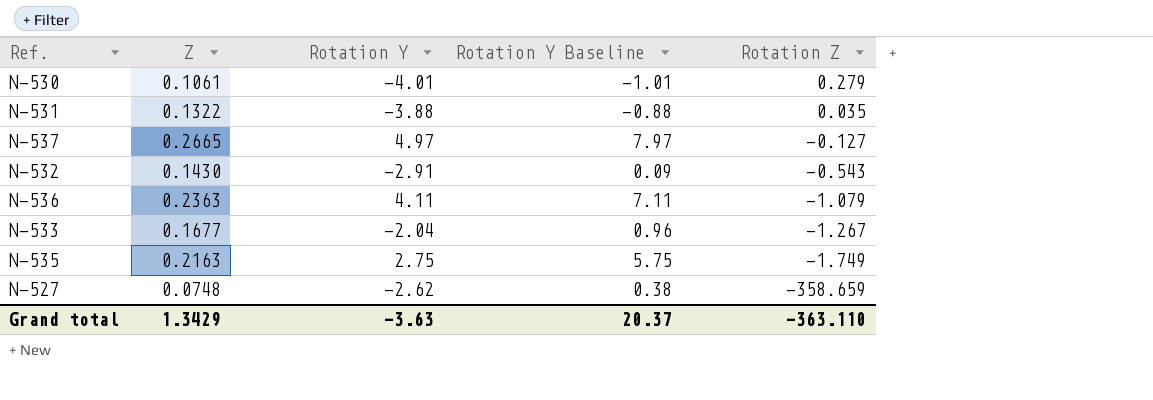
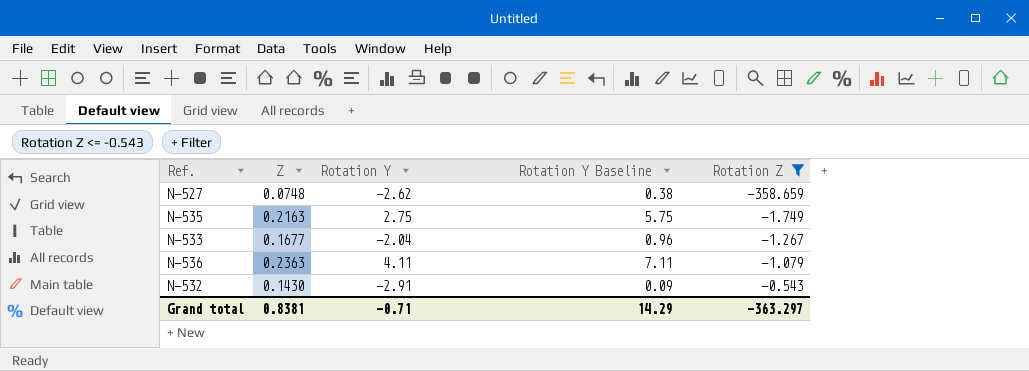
filter: none -> Rotation Z <= -0.543
row order: Rotation Z descending -> Rotation Z ascending
Grand total | Z: 1.3429 -> 0.8381
Grand total | Rotation Y: -3.63 -> -0.71
Grand total | Rotation Y Baseline: 20.37 -> 14.29
Grand total | Rotation Z: -363.110 -> -363.297

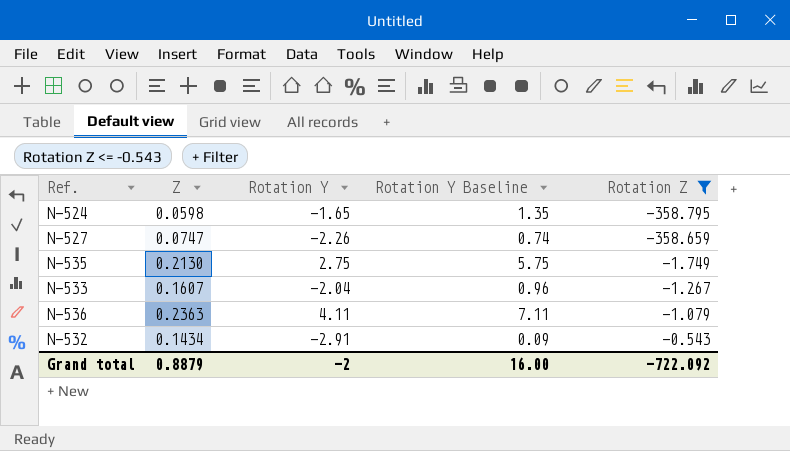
row N-524: none -> 0.0598 | -1.65 | 1.35 | -358.795
N-527 | Z: 0.0748 -> 0.0747
N-527 | Rotation Y: -2.62 -> -2.26
N-527 | Rotation Y Baseline: 0.38 -> 0.74
N-535 | Z: 0.2163 -> 0.2130
N-533 | Z: 0.1677 -> 0.1607
N-532 | Z: 0.1430 -> 0.1434
Grand total | Z: 0.8381 -> 0.8879
Grand total | Rotation Y: -0.71 -> -2
Grand total | Rotation Y Baseline: 14.29 -> 16.00
Grand total | Rotation Z: -363.297 -> -722.092

